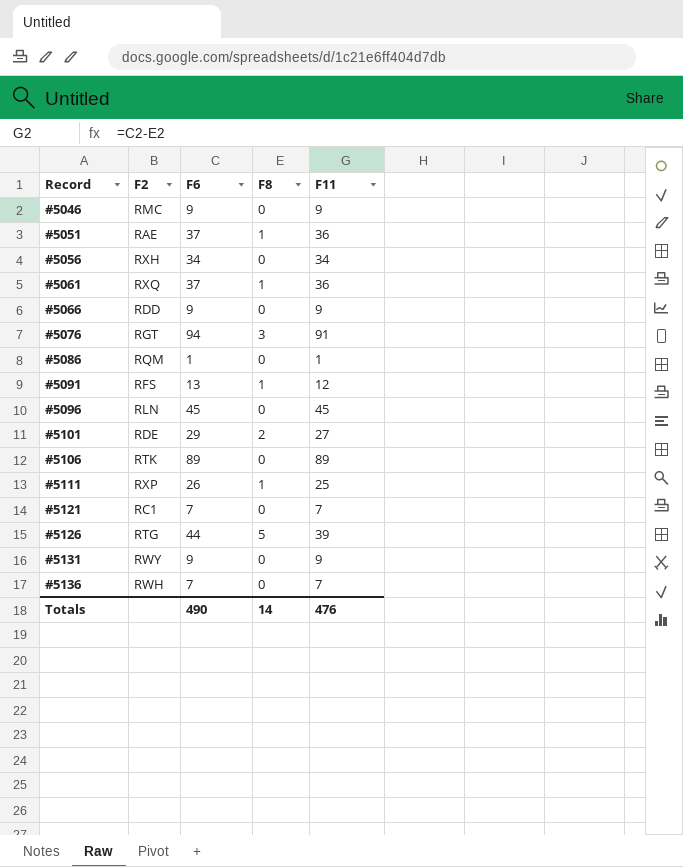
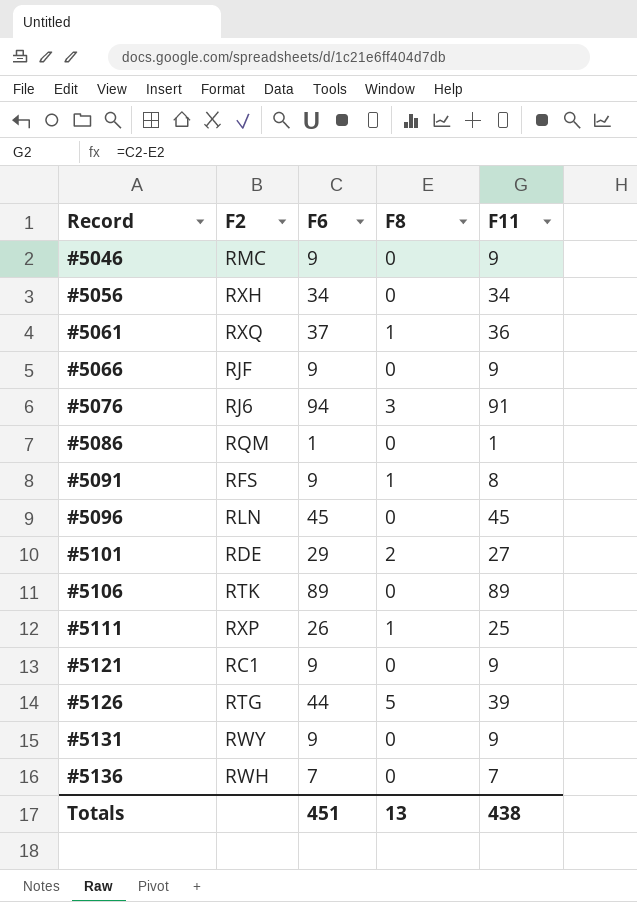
row #5051: RAE | 37 | 1 | 36 -> none
#5066 | F2: RDD -> RJF
#5076 | F2: RGT -> RJ6
#5091 | F6: 13 -> 9
#5091 | F11: 12 -> 8
#5121 | F6: 7 -> 9
#5121 | F11: 7 -> 9
Totals | F6: 490 -> 451
Totals | F8: 14 -> 13
Totals | F11: 476 -> 438

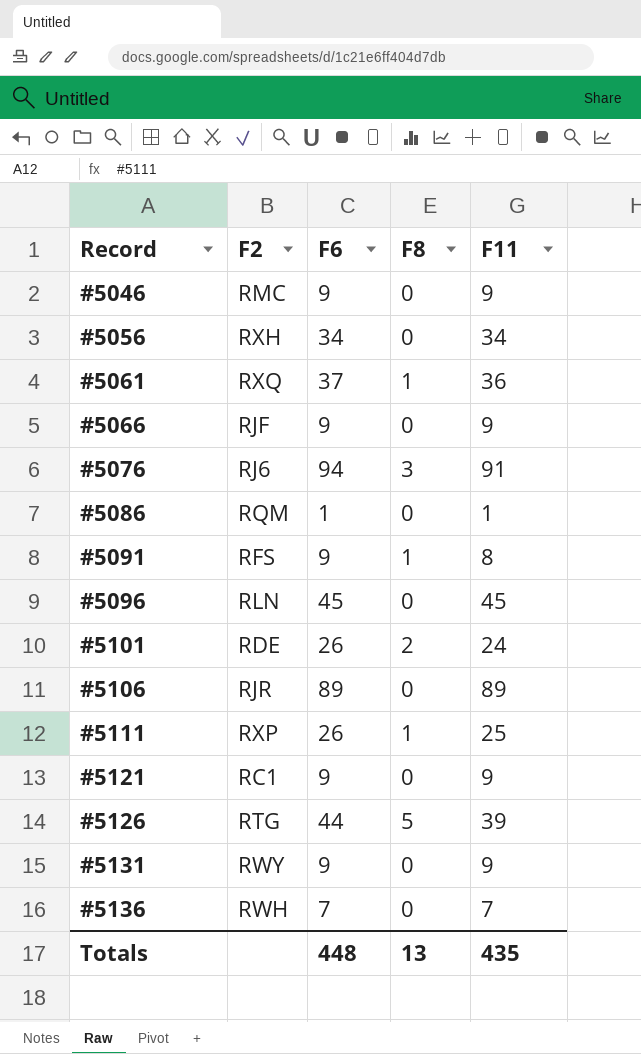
#5101 | F6: 29 -> 26
#5101 | F11: 27 -> 24
#5106 | F2: RTK -> RJR
Totals | F6: 451 -> 448
Totals | F11: 438 -> 435

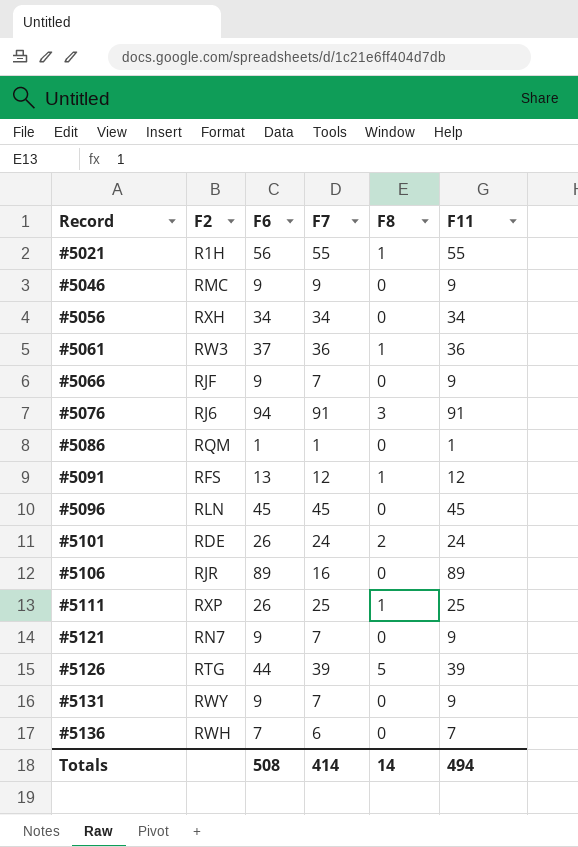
column F7 | position: none -> 4
row #5021: none -> R1H | 56 | 55 | 1 | 55
#5061 | F2: RXQ -> RW3
#5091 | F6: 9 -> 13
#5091 | F11: 8 -> 12
#5121 | F2: RC1 -> RN7
Totals | F6: 448 -> 508
Totals | F8: 13 -> 14
Totals | F11: 435 -> 494

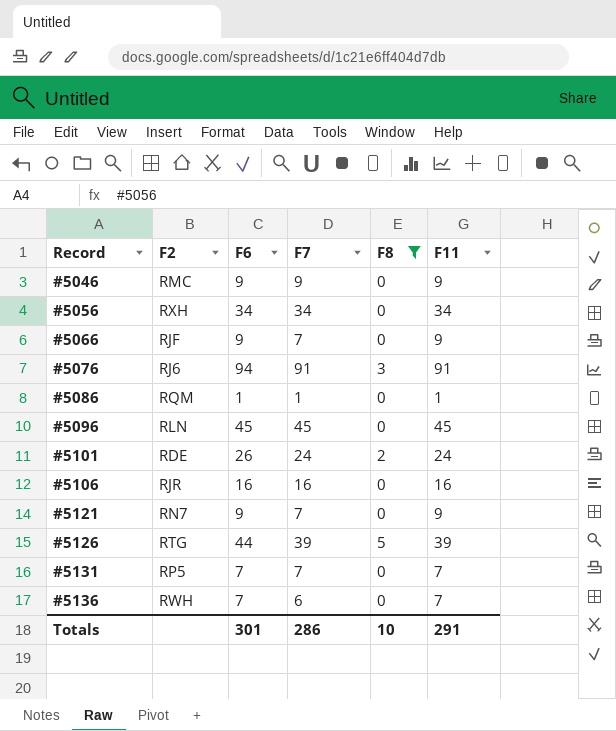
filter: none -> F8 != 1
#5106 | F6: 89 -> 16
#5106 | F11: 89 -> 16
#5131 | F2: RWY -> RP5
#5131 | F6: 9 -> 7
#5131 | F11: 9 -> 7
Totals | F6: 508 -> 301
Totals | F7: 414 -> 286
Totals | F8: 14 -> 10
Totals | F11: 494 -> 291

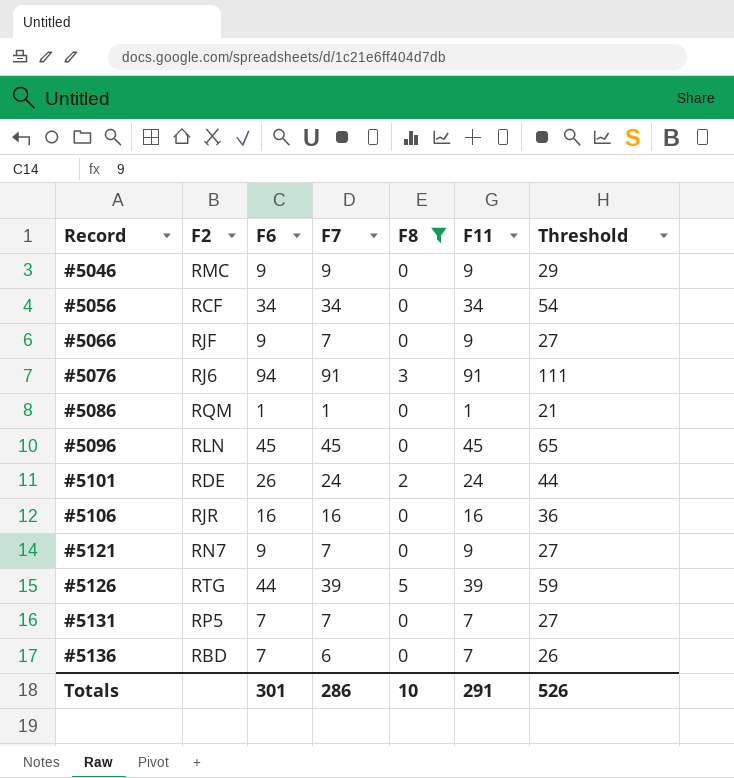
column Threshold | formula: none -> [F7] + 20
#5056 | F2: RXH -> RCF
#5136 | F2: RWH -> RBD

